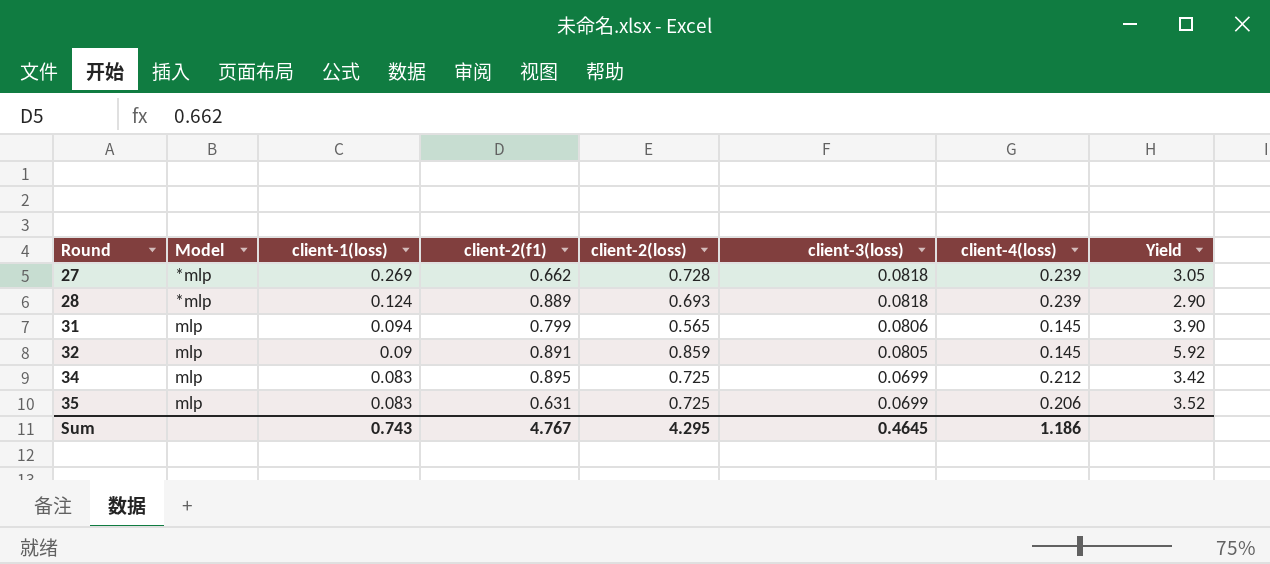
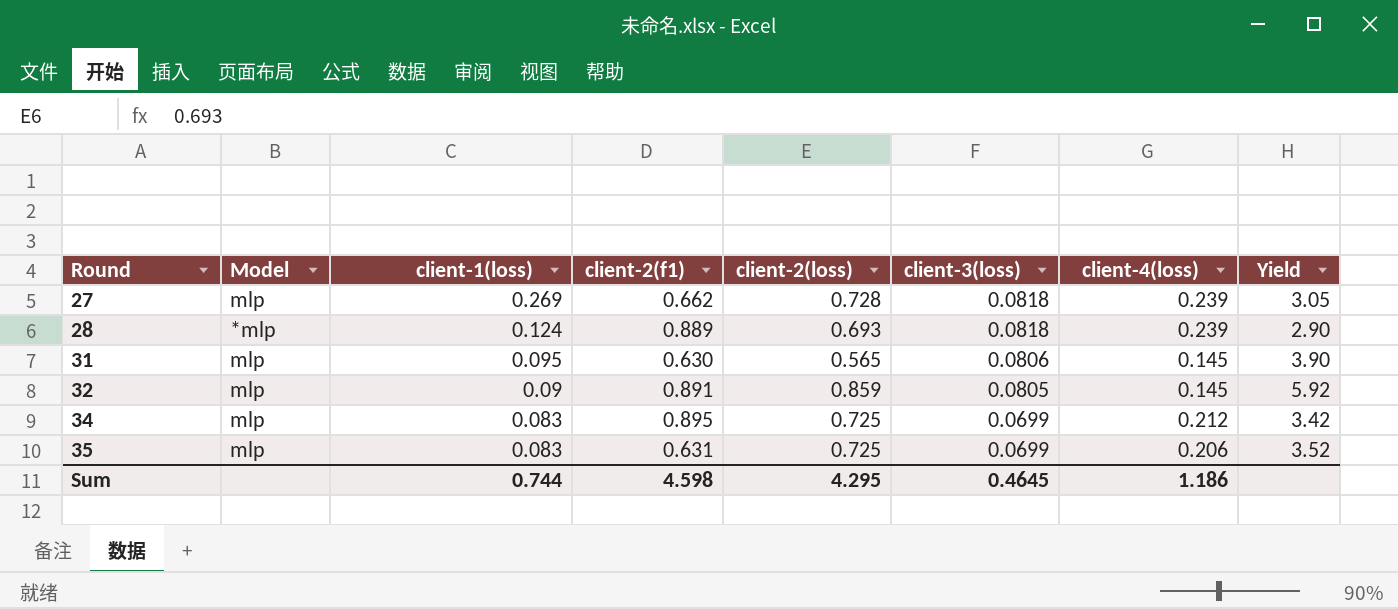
27 | Model: *mlp -> mlp
31 | client-1(loss): 0.094 -> 0.095
31 | client-2(f1): 0.799 -> 0.630
Sum | client-1(loss): 0.743 -> 0.744
Sum | client-2(f1): 4.767 -> 4.598

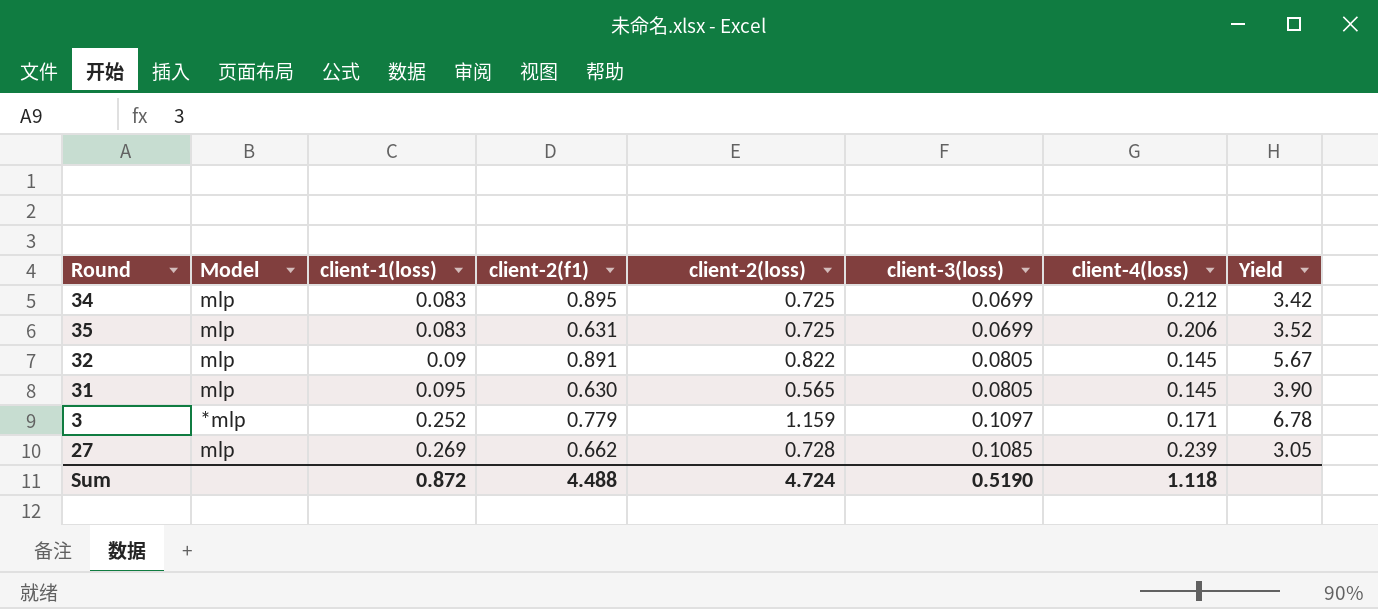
row order: Round ascending -> client-1(loss) ascending
row 28: *mlp | 0.124 | 0.889 | 0.693 | 0.0818 | 0.239 | 2.90 -> none
32 | client-2(loss): 0.859 -> 0.822
32 | Yield: 5.92 -> 5.67
31 | client-3(loss): 0.0806 -> 0.0805
row 3: none -> *mlp | 0.252 | 0.779 | 1.159 | 0.1097 | 0.171 | 6.78
27 | client-3(loss): 0.0818 -> 0.1085
Sum | client-1(loss): 0.744 -> 0.872
Sum | client-2(f1): 4.598 -> 4.488
Sum | client-2(loss): 4.295 -> 4.724
Sum | client-3(loss): 0.4645 -> 0.5190
Sum | client-4(loss): 1.186 -> 1.118

